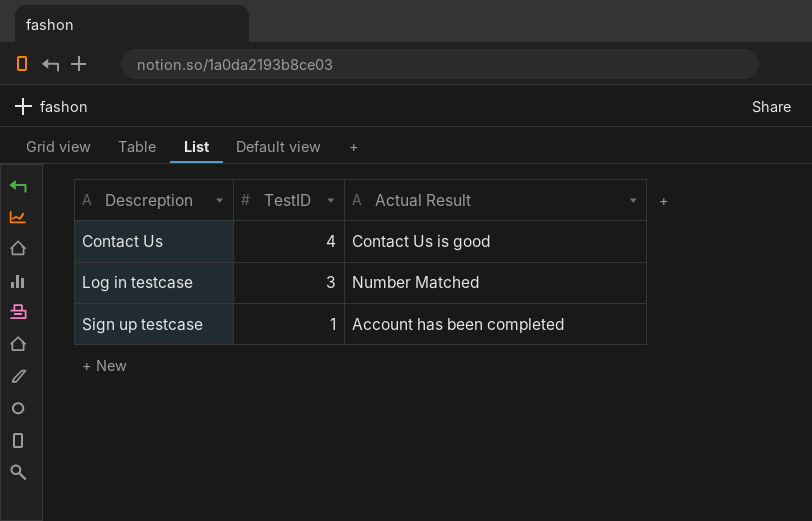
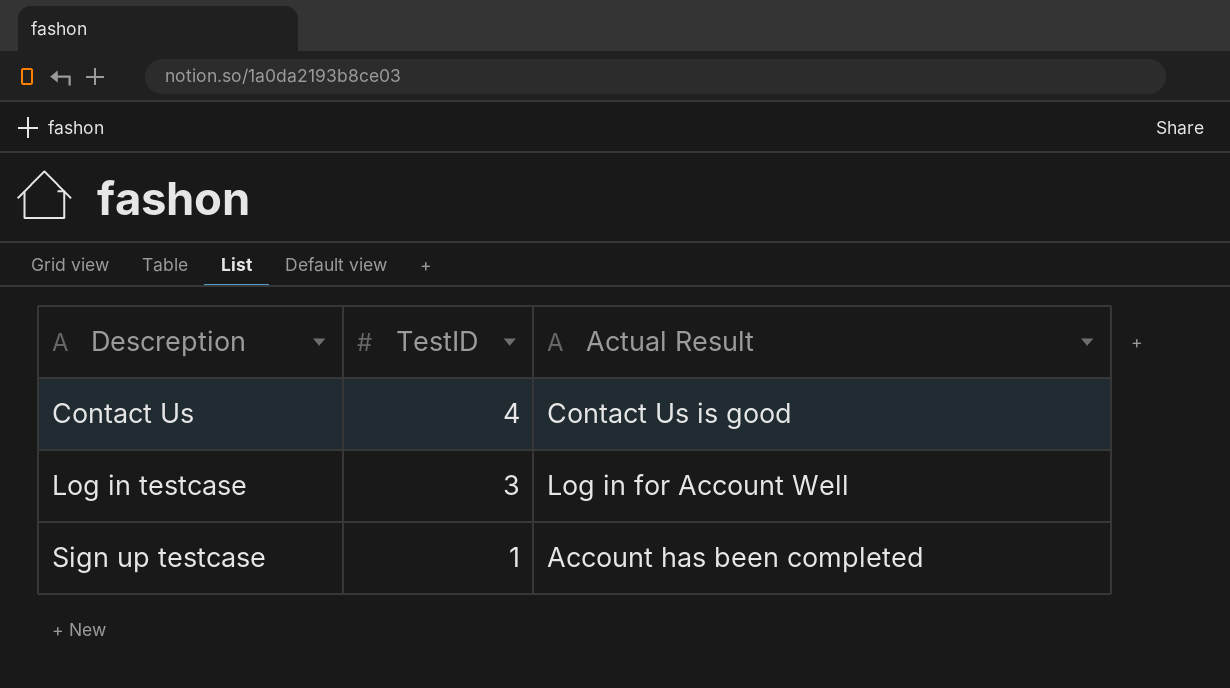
Log in testcase | Actual Result: Number Matched -> Log in for Account Well

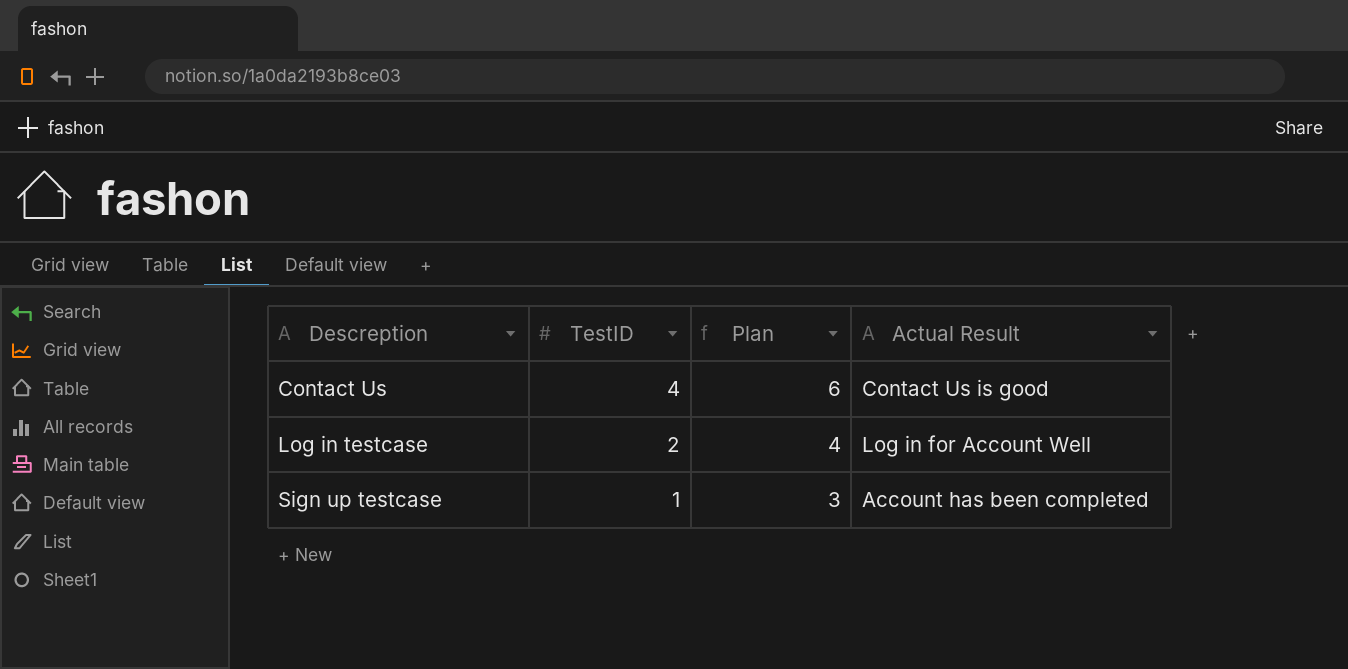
column Plan | formula: none -> [TestID] + 2
Log in testcase | TestID: 3 -> 2

